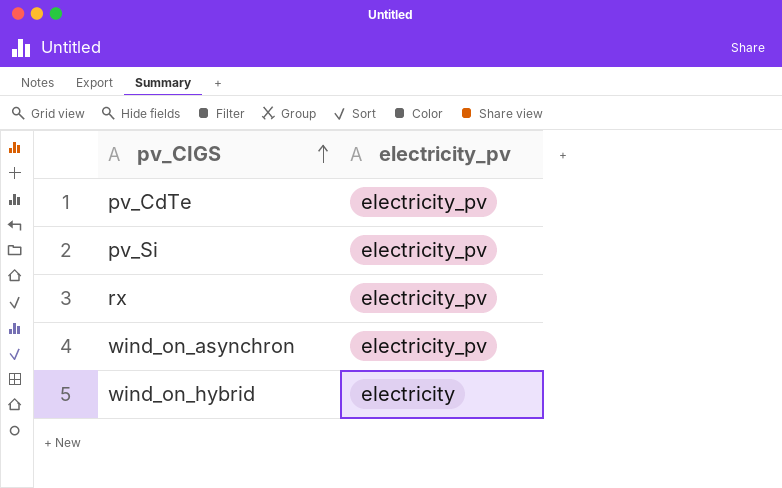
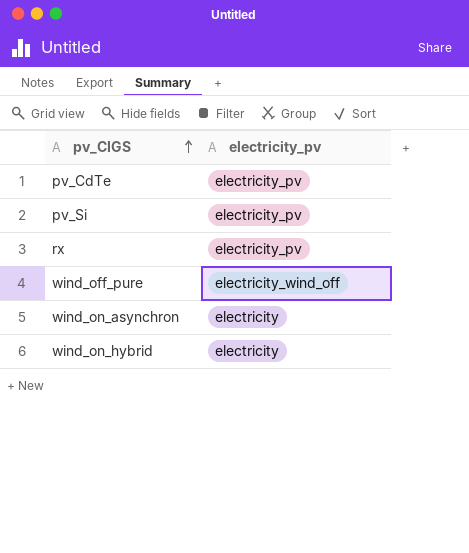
row wind_off_pure: none -> electricity_wind_off
wind_on_asynchron | electricity_pv: electricity_pv -> electricity

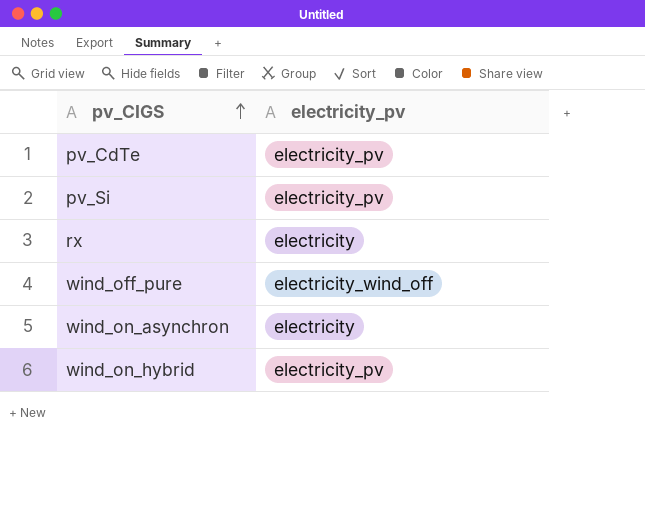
rx | electricity_pv: electricity_pv -> electricity
wind_on_hybrid | electricity_pv: electricity -> electricity_pv

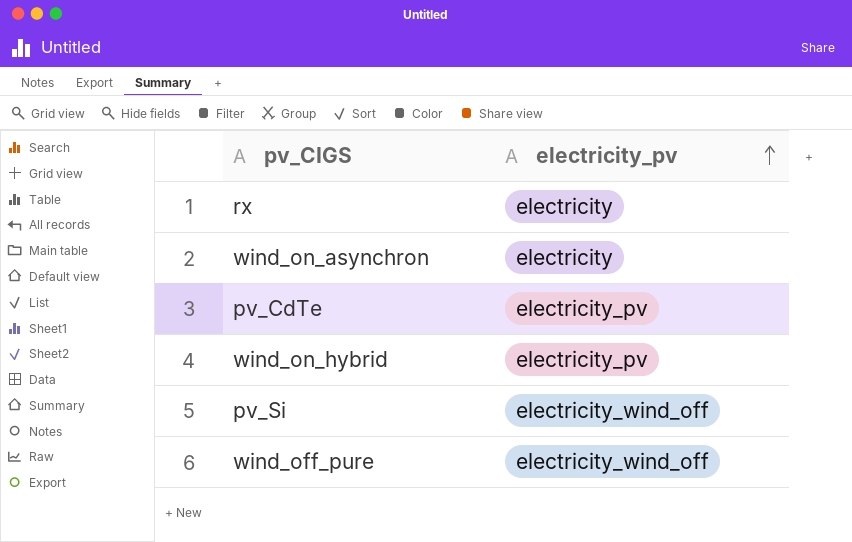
row order: pv_CIGS ascending -> electricity_pv ascending
pv_Si | electricity_pv: electricity_pv -> electricity_wind_off

